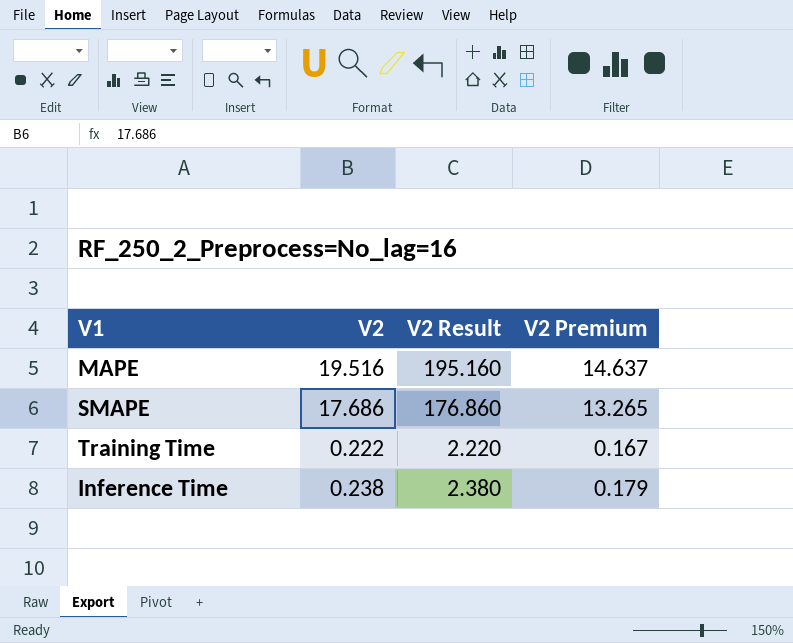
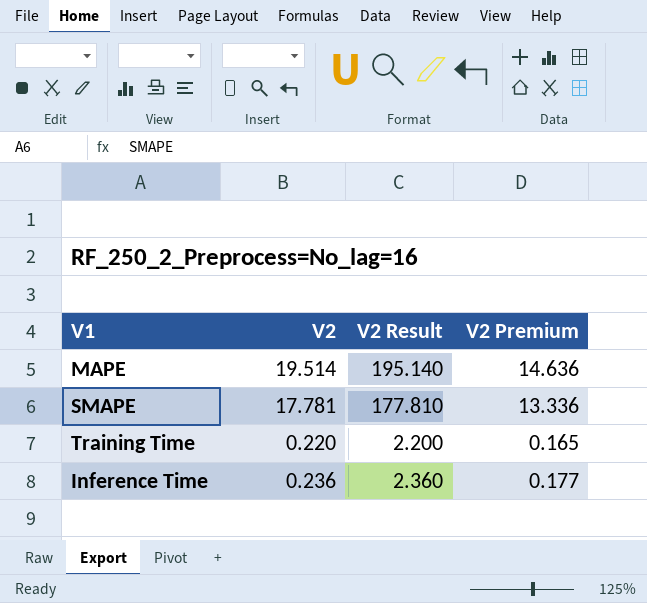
MAPE | V2: 19.516 -> 19.514
MAPE | V2 Result: 195.160 -> 195.140
MAPE | V2 Premium: 14.637 -> 14.636
SMAPE | V2: 17.686 -> 17.781
SMAPE | V2 Result: 176.860 -> 177.810
SMAPE | V2 Premium: 13.265 -> 13.336
Training Time | V2: 0.222 -> 0.220
Training Time | V2 Result: 2.220 -> 2.200
Training Time | V2 Premium: 0.167 -> 0.165
Inference Time | V2: 0.238 -> 0.236
Inference Time | V2 Result: 2.380 -> 2.360
Inference Time | V2 Premium: 0.179 -> 0.177

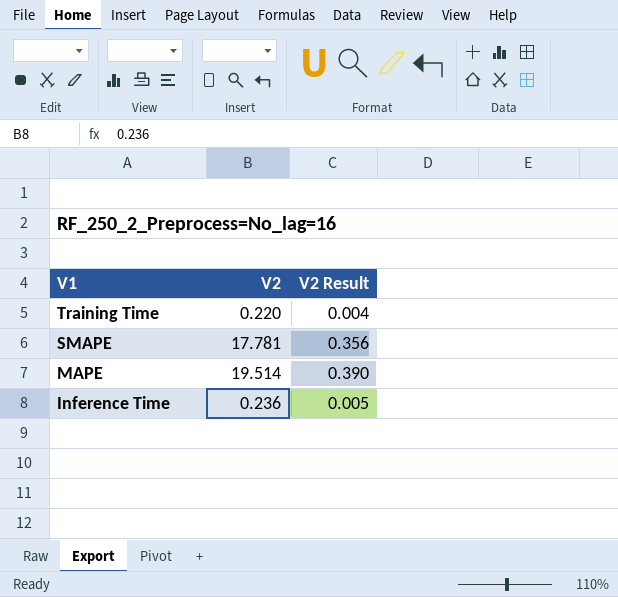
row order: none -> V1 descending
column V2 Premium | formula: [V2] * 0.75 -> none
column V2 Result | formula: [V2] * 10 -> [V2] * 0.02

